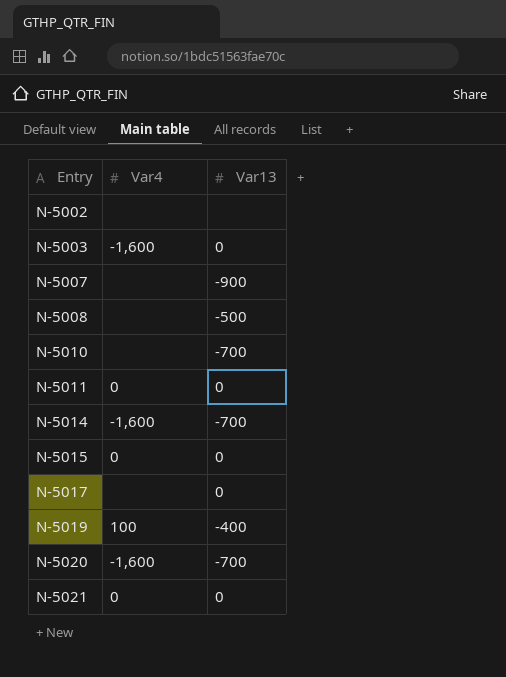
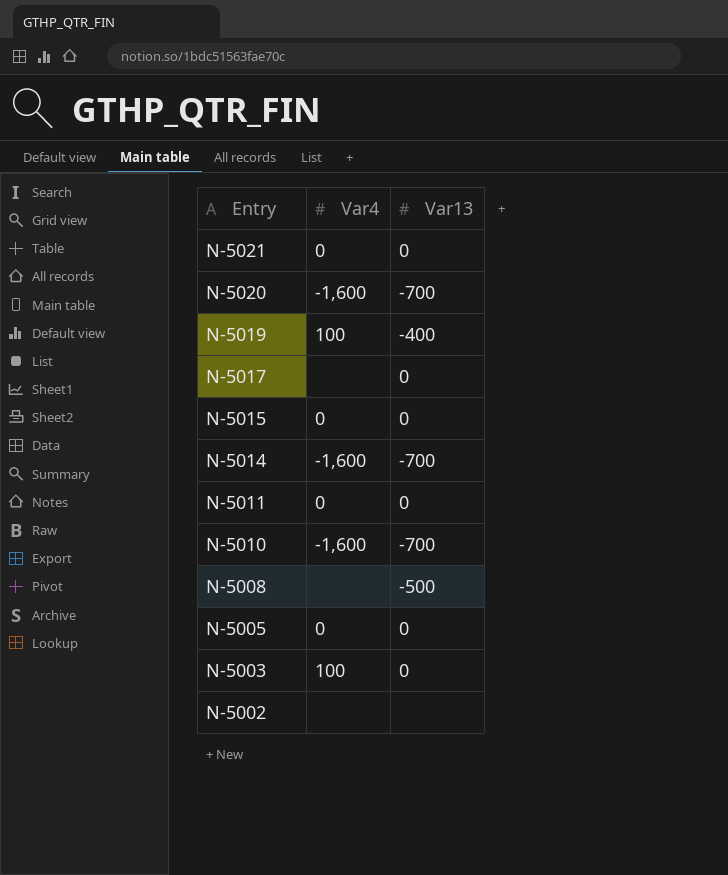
row order: Entry ascending -> Entry descending
row N-5007: none | -900 -> none
N-5010 | Var4: none -> -1,600
row N-5005: none -> 0 | 0
N-5003 | Var4: -1,600 -> 100

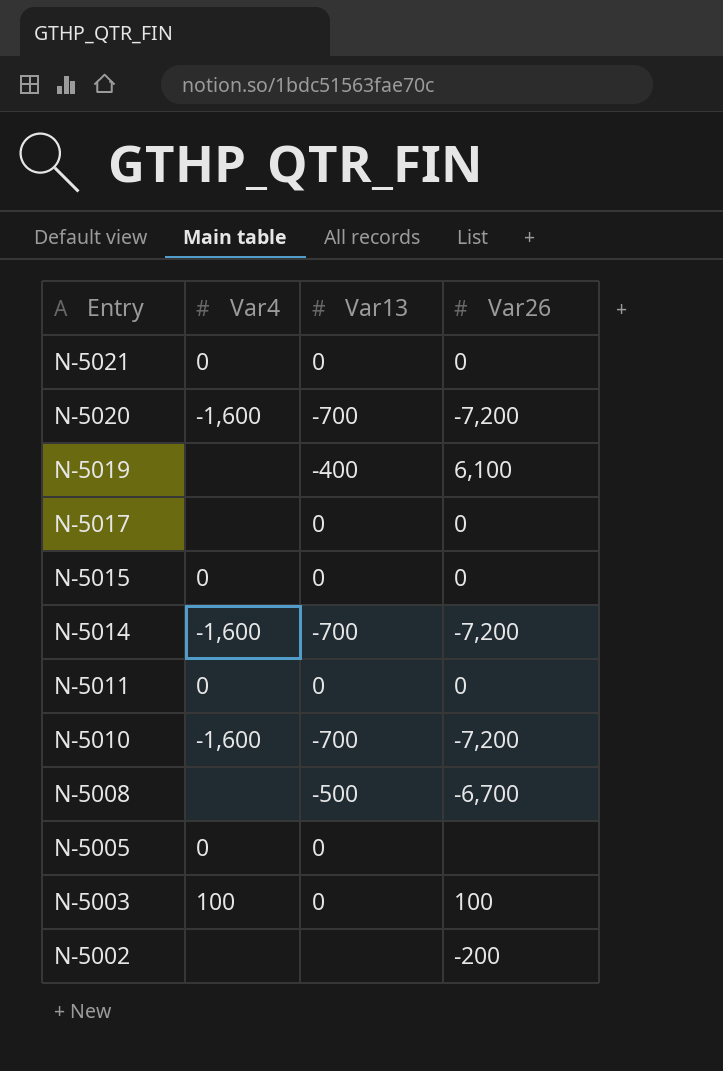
column Var26 | position: none -> 4
N-5019 | Var4: 100 -> none

